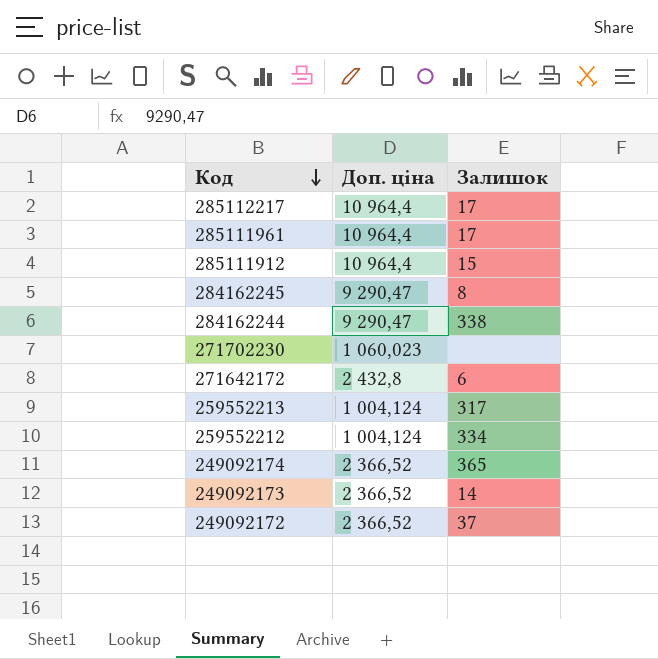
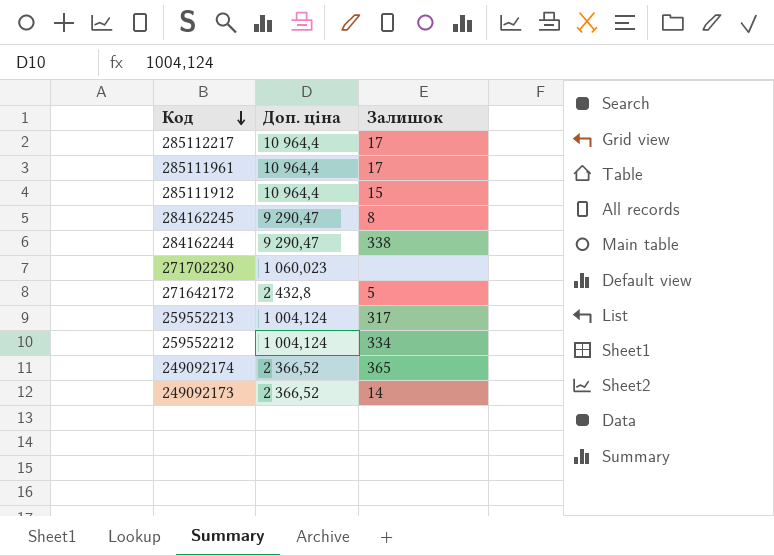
row 249092172: 2 366,52 | 37 -> none
271642172 | Залишок: 6 -> 5

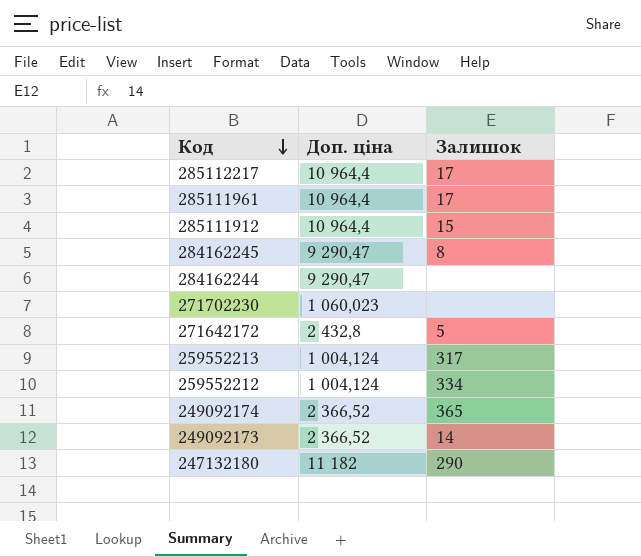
284162244 | Залишок: 338 -> none
row 247132180: none -> 11 182 | 290

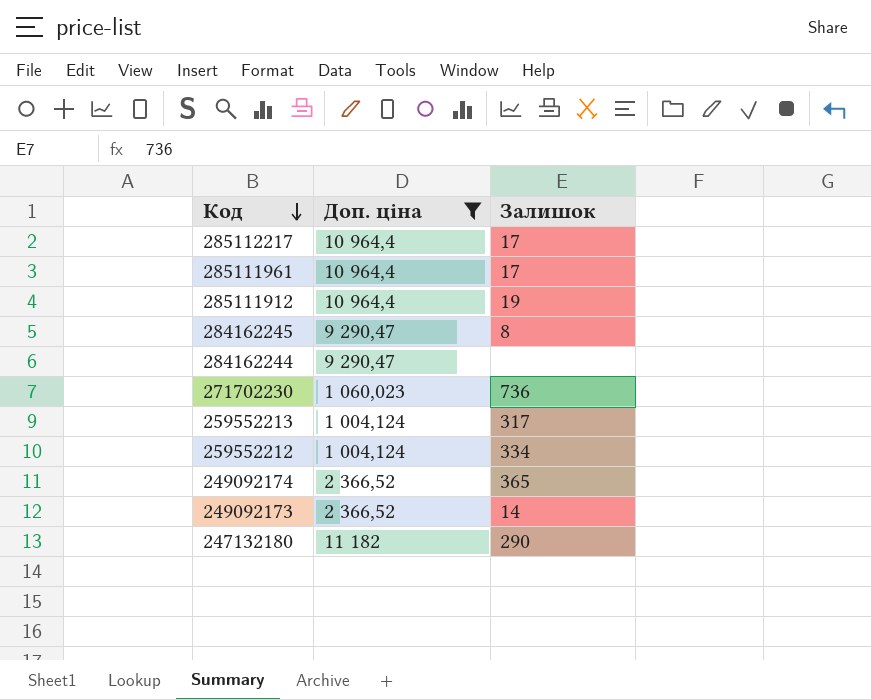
filter: none -> Доп. ціна != 2 432,8
285111912 | Залишок: 15 -> 19
271702230 | Залишок: none -> 736

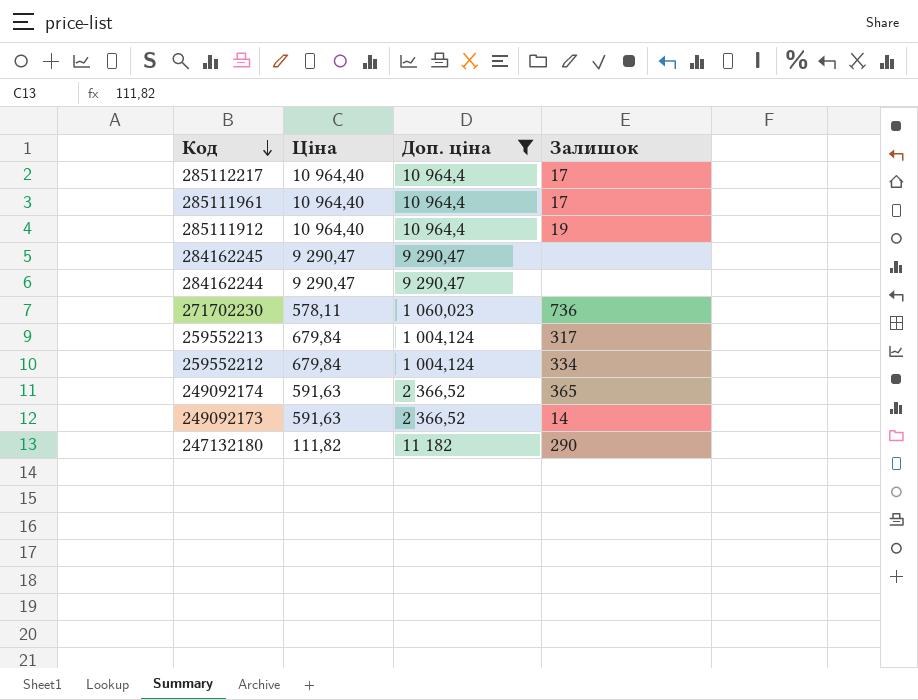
column Ціна | position: none -> 2
284162245 | Залишок: 8 -> none

